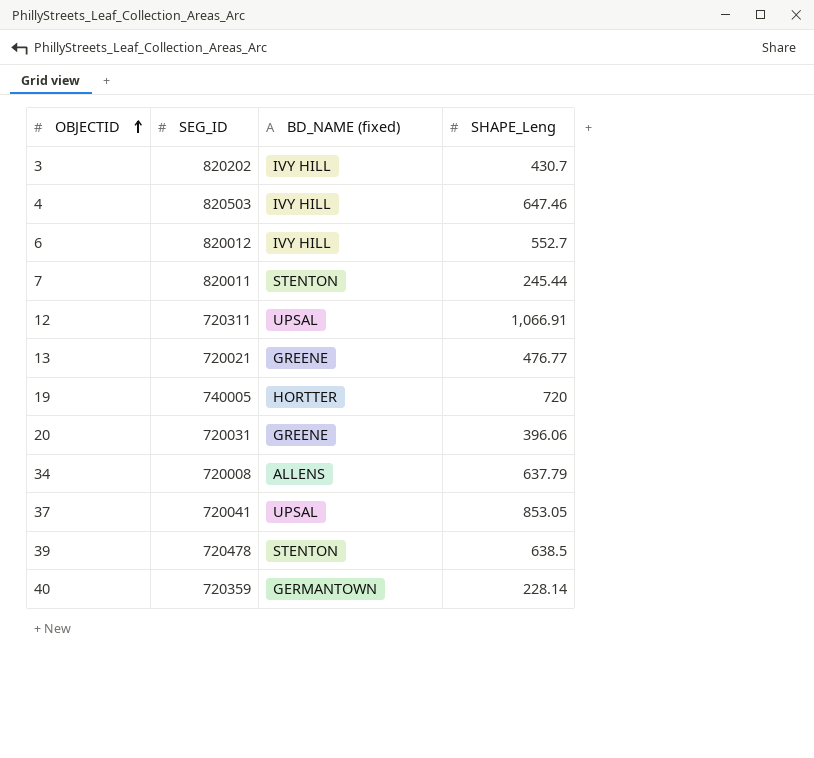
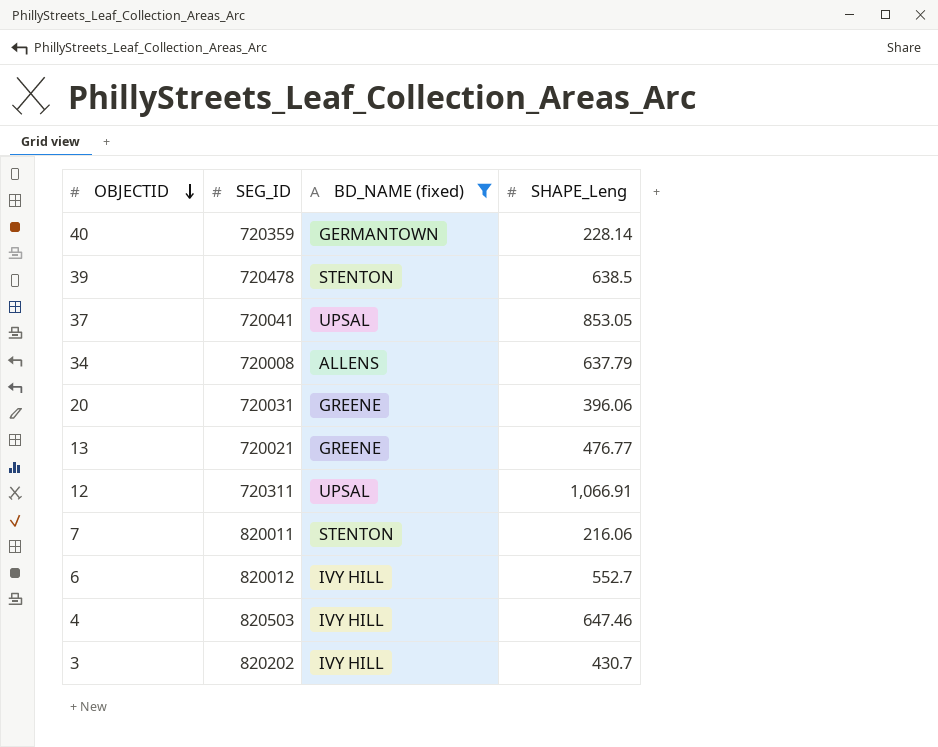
filter: none -> BD_NAME (fixed) != HORTTER
row order: OBJECTID ascending -> OBJECTID descending
7 | SHAPE_Leng: 245.44 -> 216.06

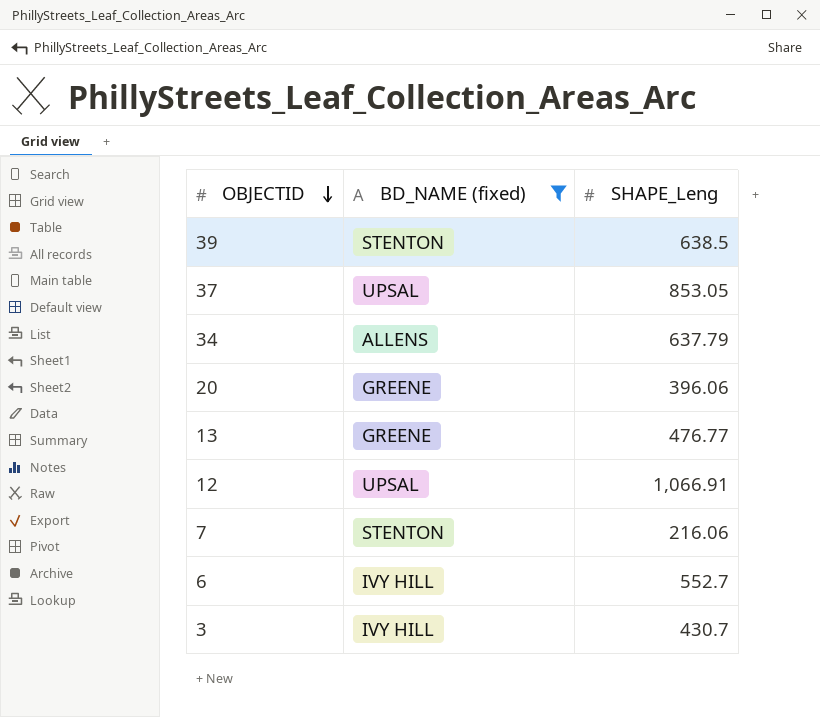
column SEG_ID | position: 2 -> none
row 40: 720359 | GERMANTOWN | 228.14 -> none
row 4: 820503 | IVY HILL | 647.46 -> none

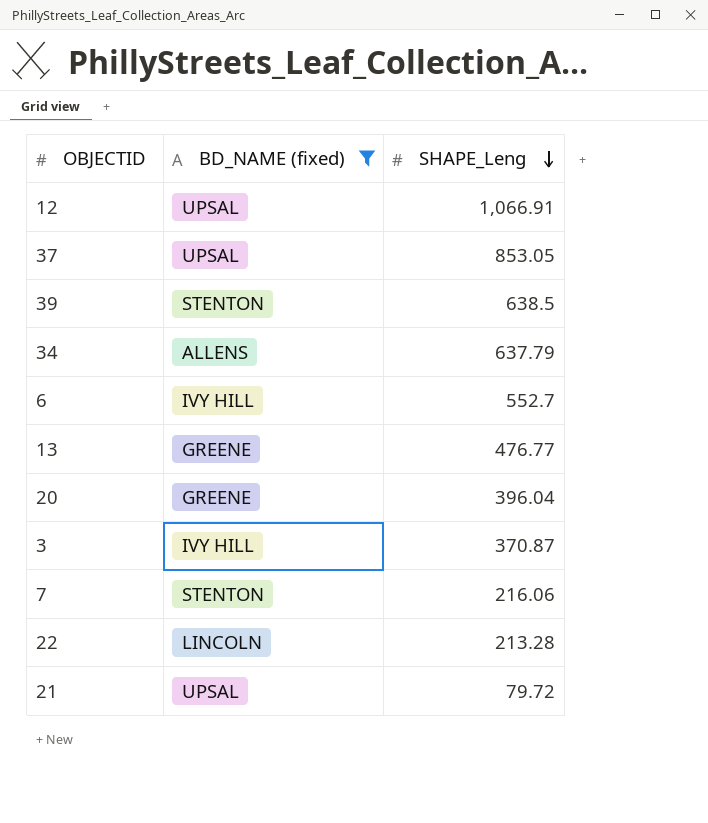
row order: OBJECTID descending -> SHAPE_Leng descending
20 | SHAPE_Leng: 396.06 -> 396.04
3 | SHAPE_Leng: 430.7 -> 370.87
row 22: none -> LINCOLN | 213.28
row 21: none -> UPSAL | 79.72

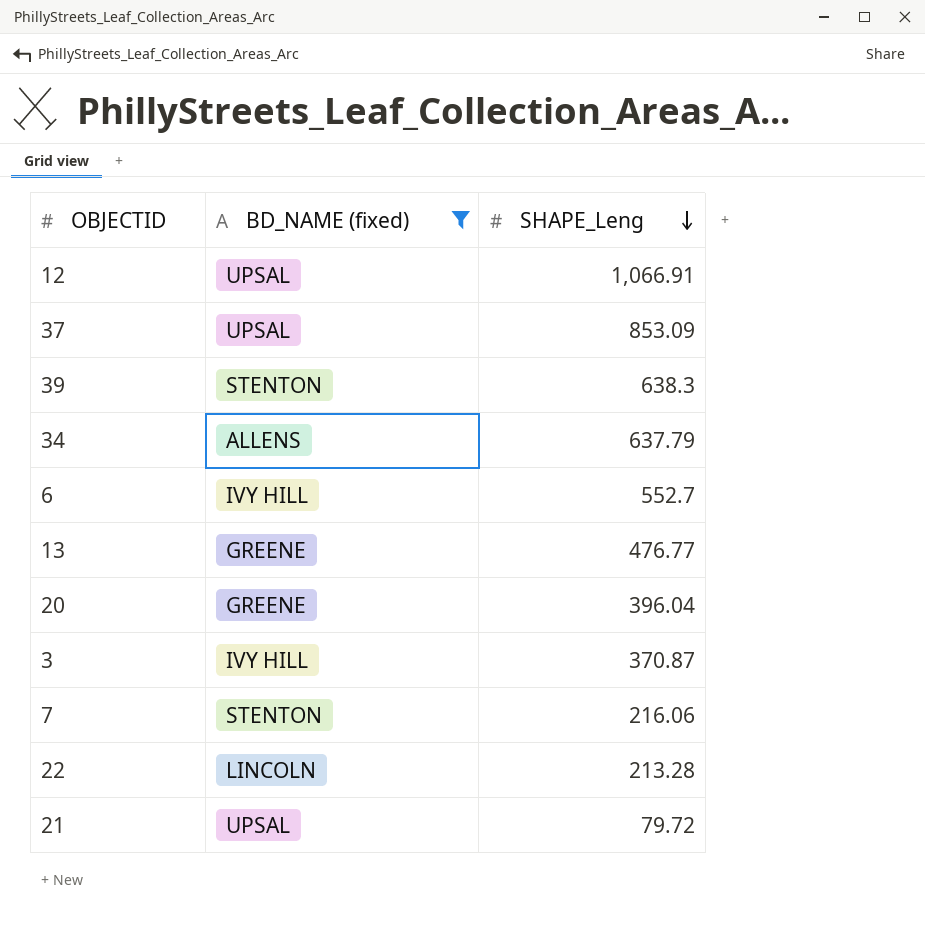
37 | SHAPE_Leng: 853.05 -> 853.09
39 | SHAPE_Leng: 638.5 -> 638.3

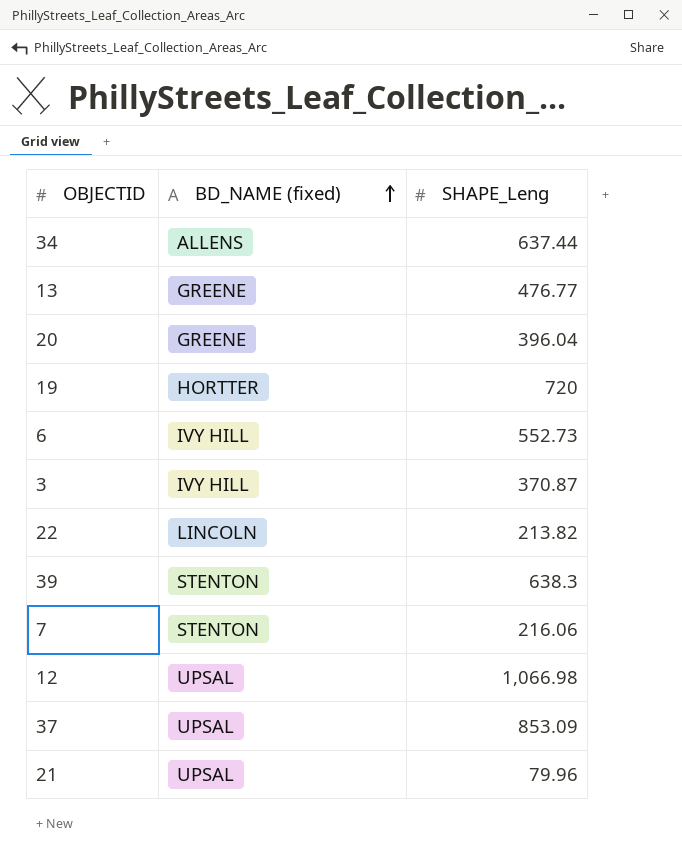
filter: BD_NAME (fixed) != HORTTER -> none
row order: SHAPE_Leng descending -> BD_NAME (fixed) ascending
34 | SHAPE_Leng: 637.79 -> 637.44
6 | SHAPE_Leng: 552.7 -> 552.73
22 | SHAPE_Leng: 213.28 -> 213.82
12 | SHAPE_Leng: 1,066.91 -> 1,066.98
21 | SHAPE_Leng: 79.72 -> 79.96

